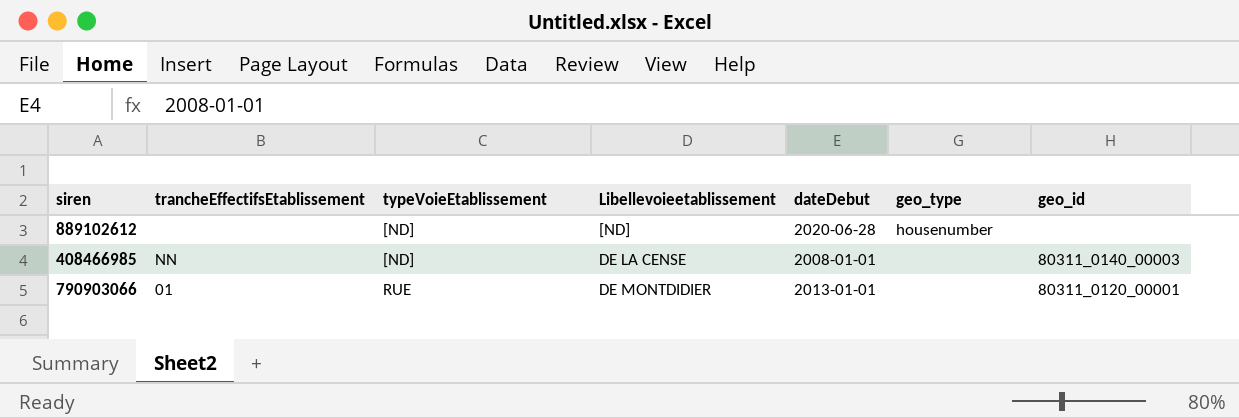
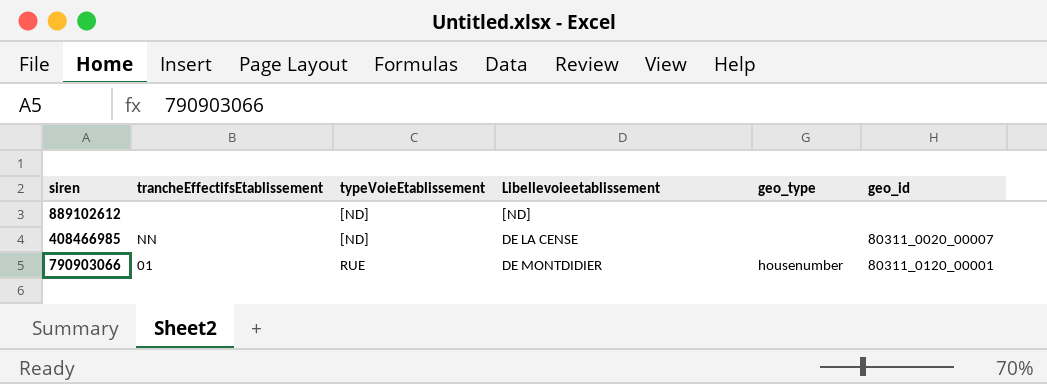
column dateDebut | position: 5 -> none
889102612 | geo_type: housenumber -> none
408466985 | geo_id: 80311_0140_00003 -> 80311_0020_00007
790903066 | geo_type: none -> housenumber

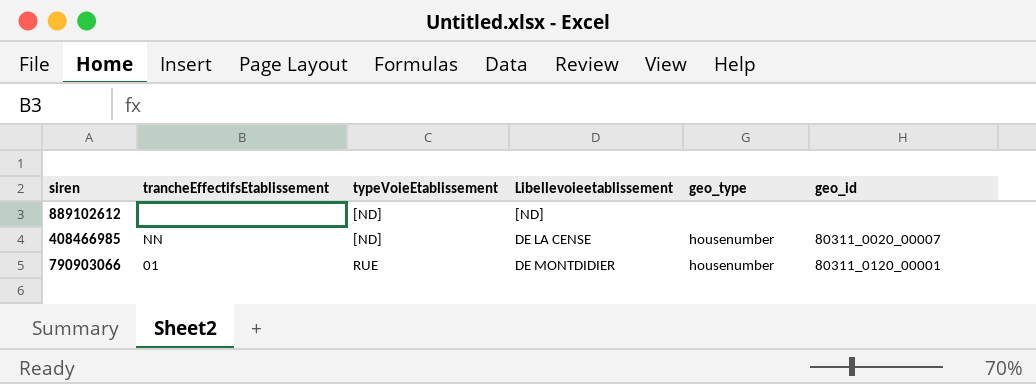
408466985 | geo_type: none -> housenumber

